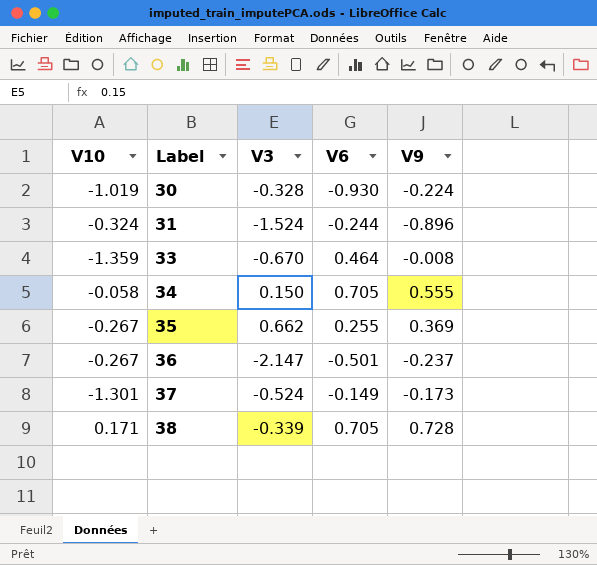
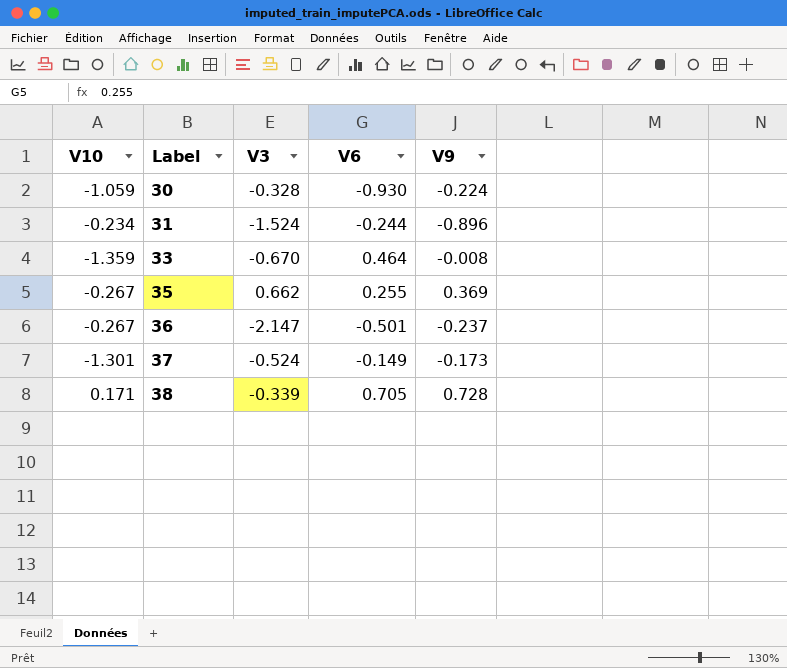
row 34: -0.058 | 0.150 | 0.705 | 0.555 -> none
30 | V10: -1.019 -> -1.059
31 | V10: -0.324 -> -0.234

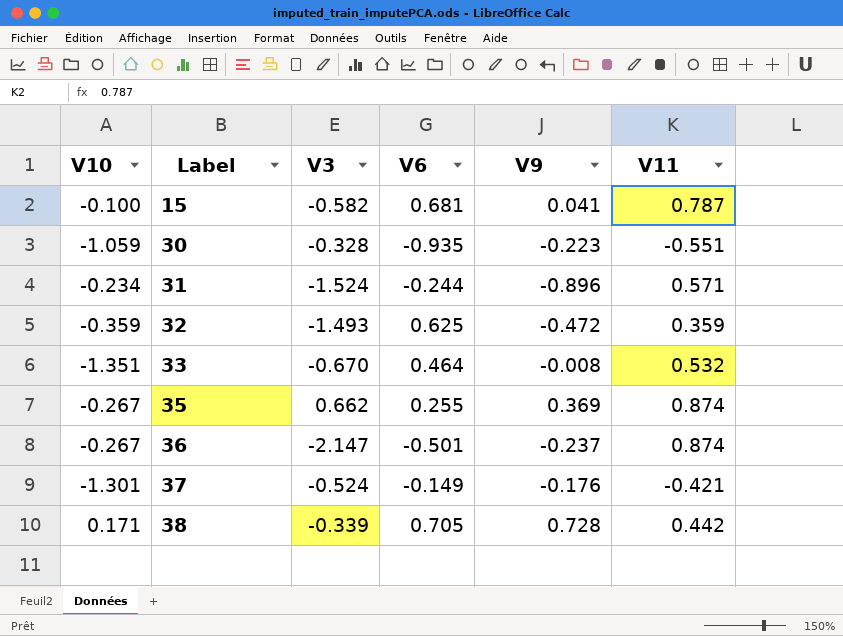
column V11 | position: none -> 6
row 15: none -> -0.100 | -0.582 | 0.681 | 0.041 | 0.787
30 | V6: -0.930 -> -0.935
30 | V9: -0.224 -> -0.223
row 32: none -> -0.359 | -1.493 | 0.625 | -0.472 | 0.359
33 | V10: -1.359 -> -1.351
37 | V9: -0.173 -> -0.176

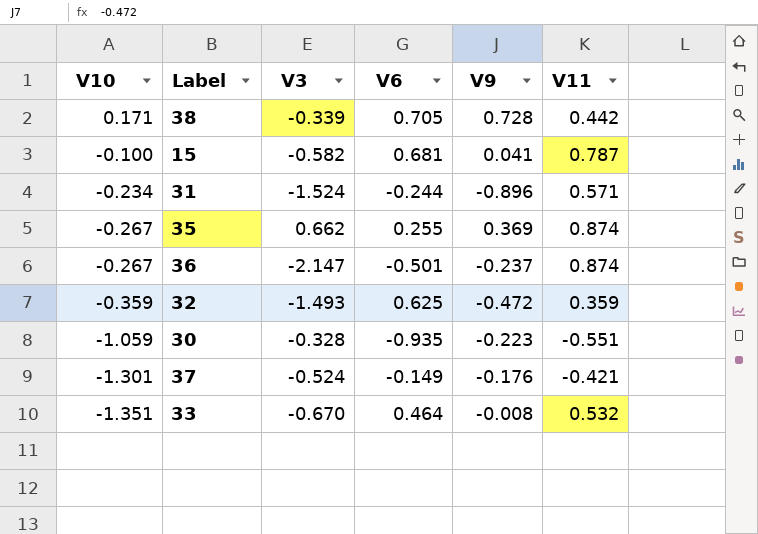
row order: Label ascending -> V10 descending

